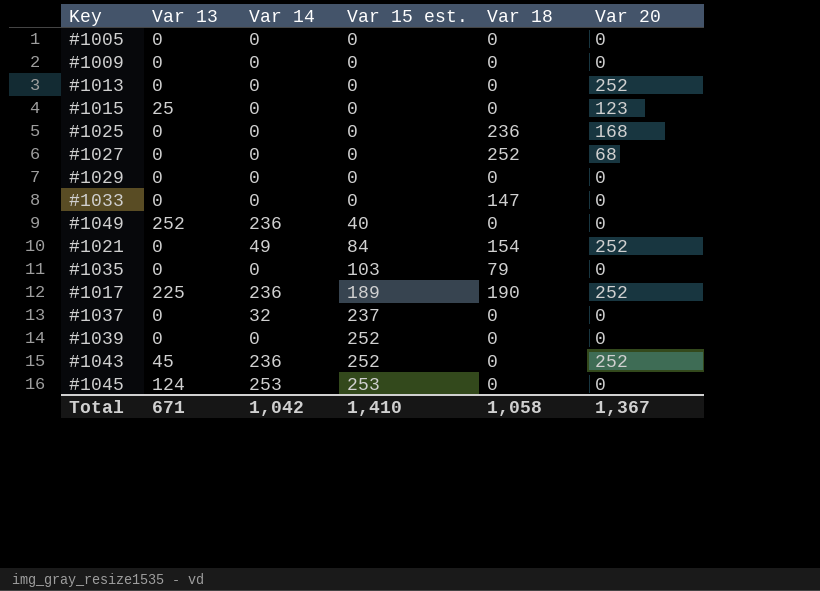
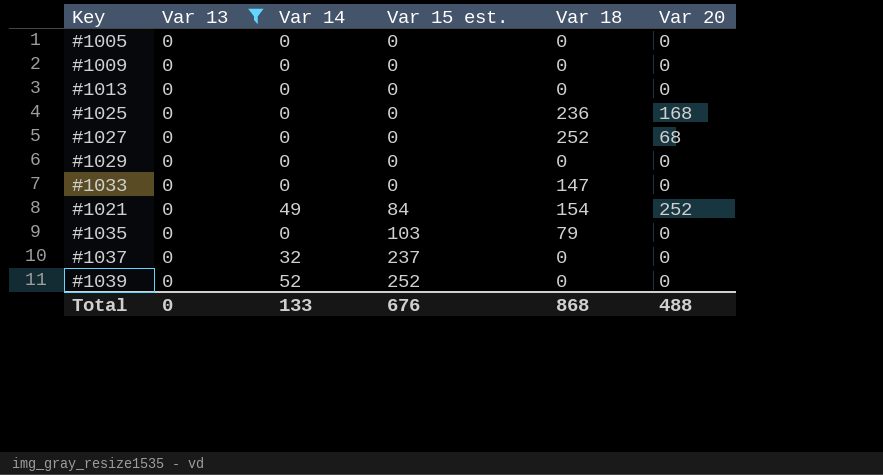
filter: none -> Var 13 = 0
#1013 | Var 20: 252 -> 0
#1039 | Var 14: 0 -> 52
Total | Var 13: 671 -> 0
Total | Var 14: 1,042 -> 133
Total | Var 15 est.: 1,410 -> 676
Total | Var 18: 1,058 -> 868
Total | Var 20: 1,367 -> 488

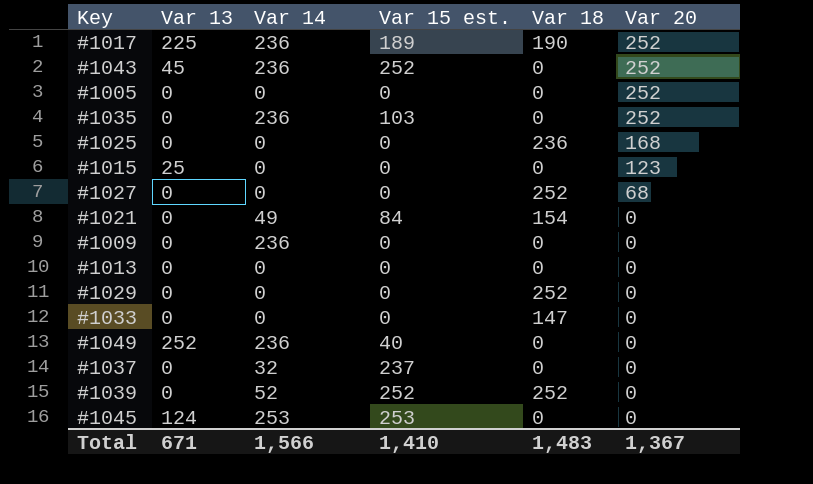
filter: Var 13 = 0 -> none
row order: Var 15 est. ascending -> Var 20 descending
#1005 | Var 20: 0 -> 252
#1035 | Var 14: 0 -> 236
#1035 | Var 18: 79 -> 0
#1035 | Var 20: 0 -> 252
#1021 | Var 20: 252 -> 0
#1009 | Var 14: 0 -> 236
#1029 | Var 18: 0 -> 252
#1039 | Var 18: 0 -> 252
Total | Var 13: 0 -> 671
Total | Var 14: 133 -> 1,566
Total | Var 15 est.: 676 -> 1,410
Total | Var 18: 868 -> 1,483
Total | Var 20: 488 -> 1,367

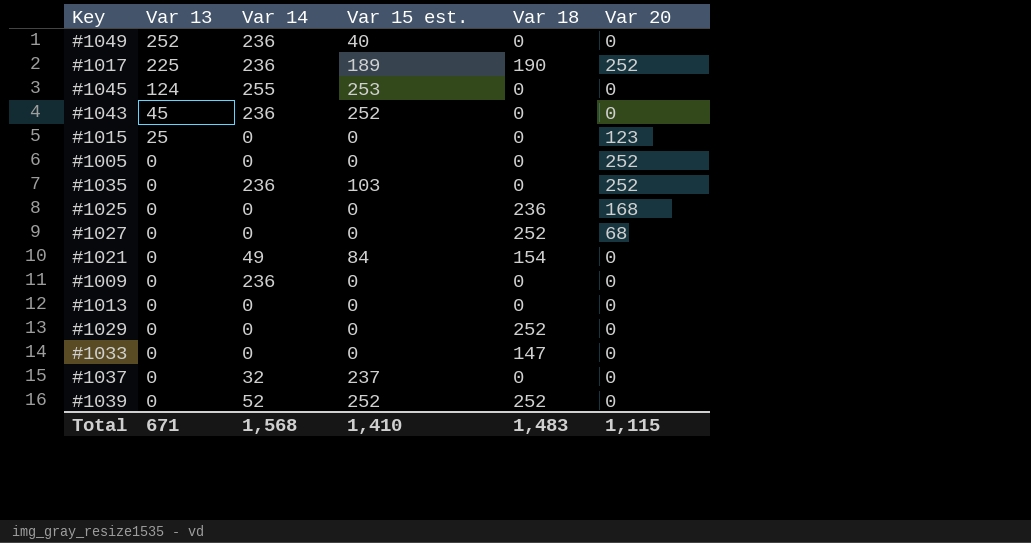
row order: Var 20 descending -> Var 13 descending
#1045 | Var 14: 253 -> 255
#1043 | Var 20: 252 -> 0
Total | Var 14: 1,566 -> 1,568
Total | Var 20: 1,367 -> 1,115

